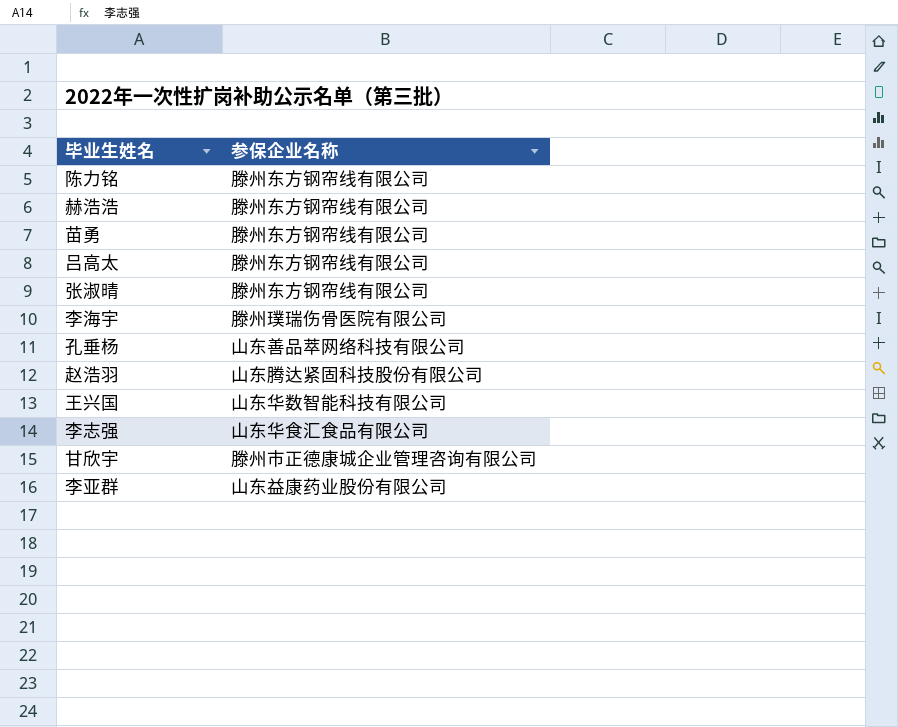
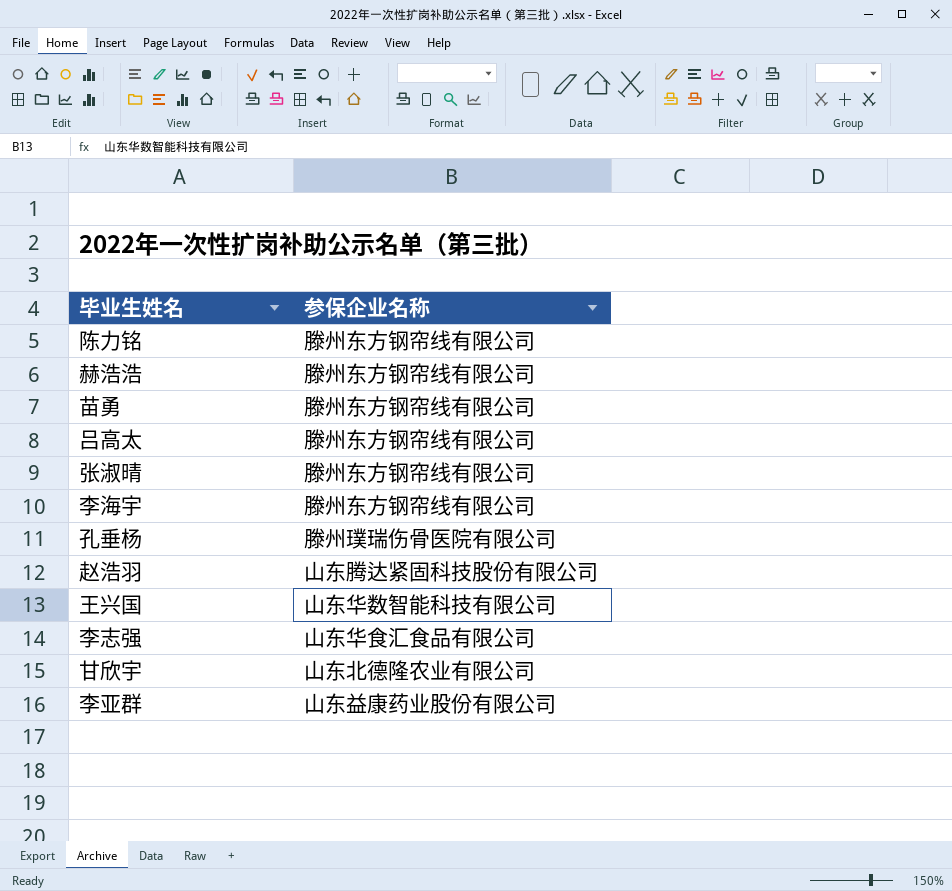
李海宇 | 参保企业名称: 滕州璞瑞伤骨医院有限公司 -> 滕州东方钢帘线有限公司
孔垂杨 | 参保企业名称: 山东善品萃网络科技有限公司 -> 滕州璞瑞伤骨医院有限公司
甘欣宇 | 参保企业名称: 滕州市正德康城企业管理咨询有限公司 -> 山东北德隆农业有限公司

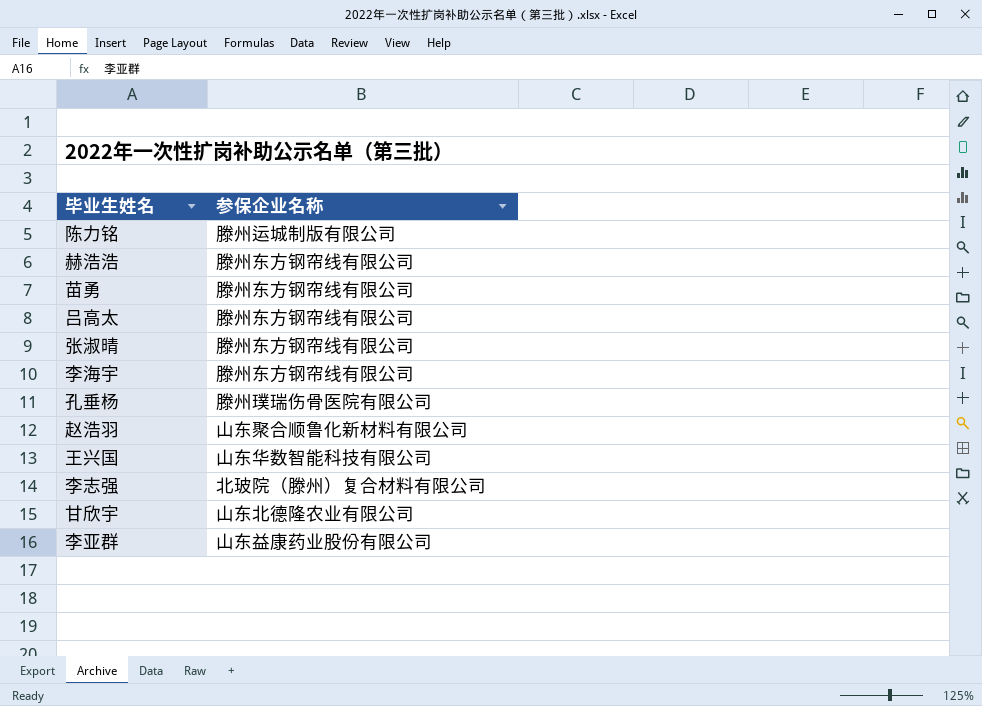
陈力铭 | 参保企业名称: 滕州东方钢帘线有限公司 -> 滕州运城制版有限公司
赵浩羽 | 参保企业名称: 山东腾达紧固科技股份有限公司 -> 山东聚合顺鲁化新材料有限公司
李志强 | 参保企业名称: 山东华食汇食品有限公司 -> 北玻院（滕州）复合材料有限公司

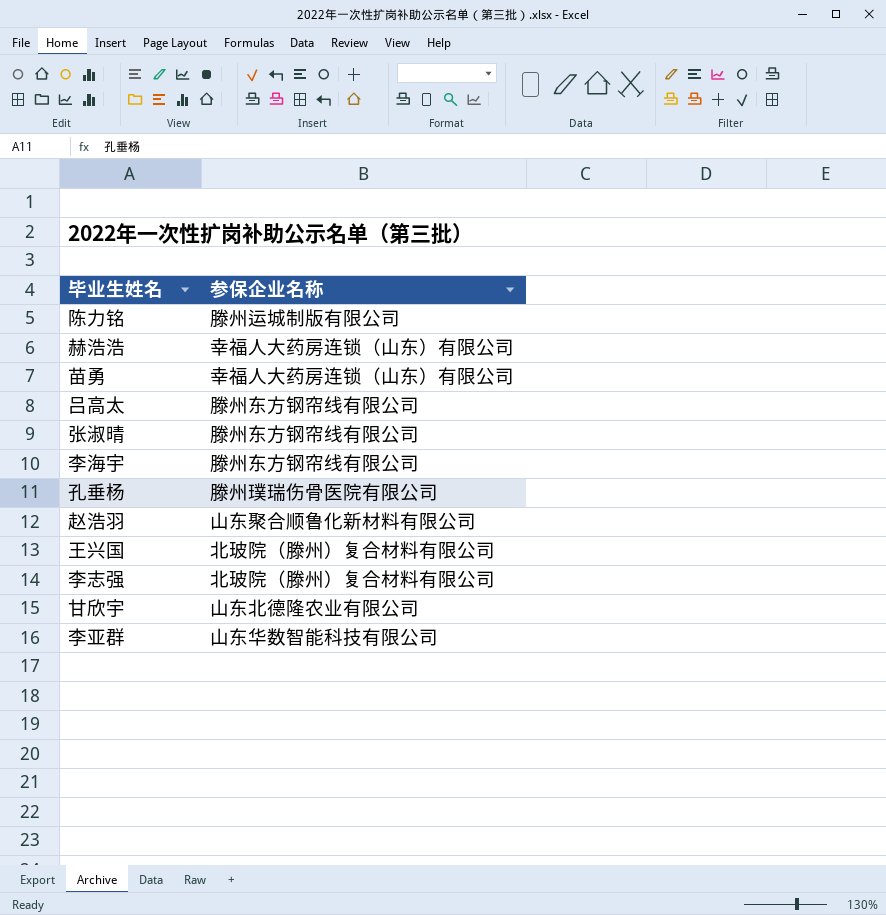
赫浩浩 | 参保企业名称: 滕州东方钢帘线有限公司 -> 幸福人大药房连锁（山东）有限公司
苗勇 | 参保企业名称: 滕州东方钢帘线有限公司 -> 幸福人大药房连锁（山东）有限公司
王兴国 | 参保企业名称: 山东华数智能科技有限公司 -> 北玻院（滕州）复合材料有限公司
李亚群 | 参保企业名称: 山东益康药业股份有限公司 -> 山东华数智能科技有限公司

